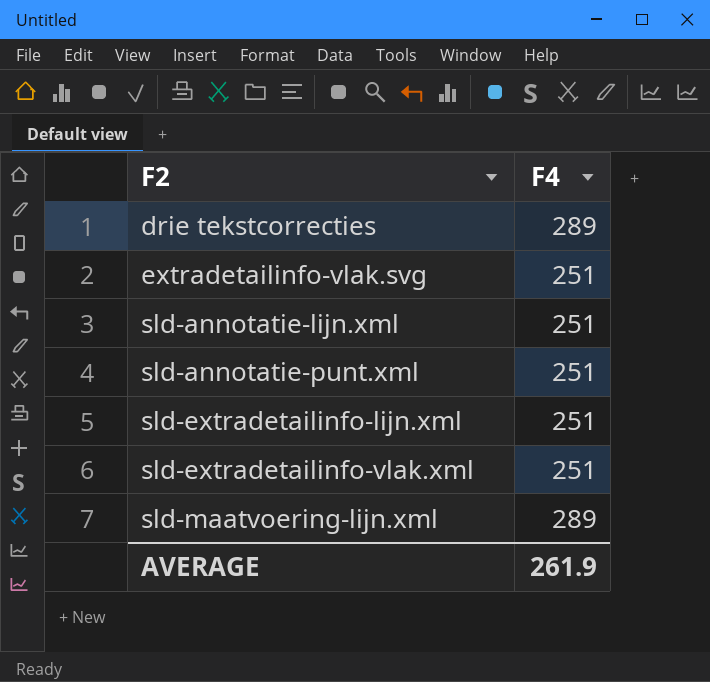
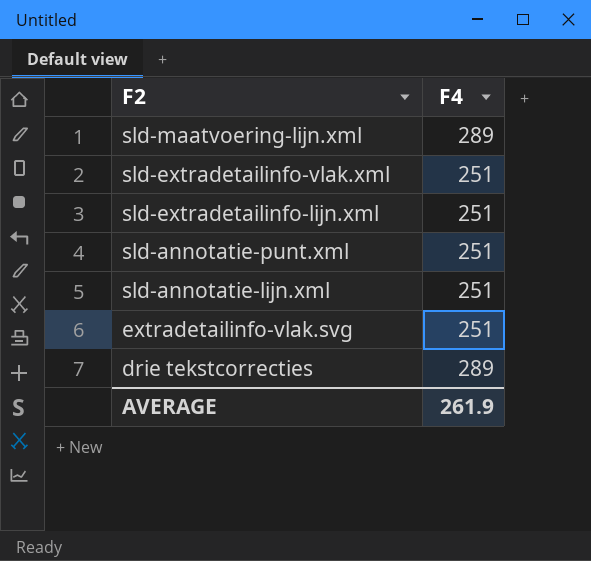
row order: F2 ascending -> F2 descending

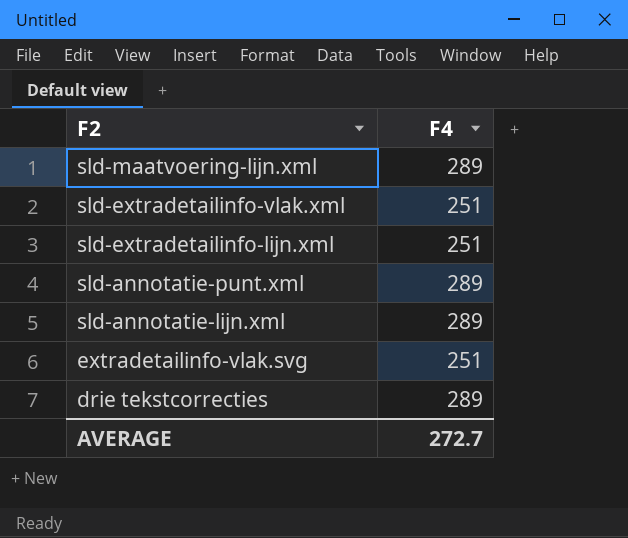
sld-annotatie-punt.xml | F4: 251 -> 289
sld-annotatie-lijn.xml | F4: 251 -> 289
AVERAGE | F4: 261.9 -> 272.7

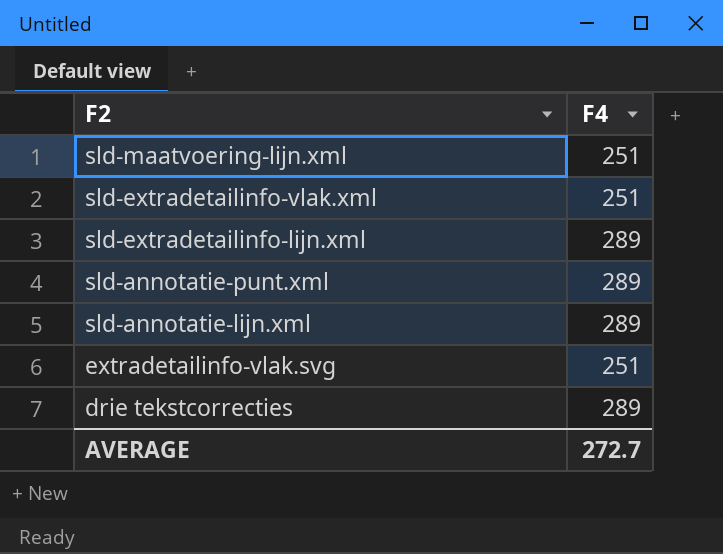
sld-maatvoering-lijn.xml | F4: 289 -> 251
sld-extradetailinfo-lijn.xml | F4: 251 -> 289

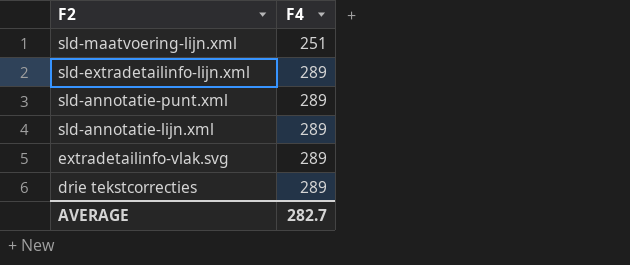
row sld-extradetailinfo-vlak.xml: 251 -> none
extradetailinfo-vlak.svg | F4: 251 -> 289
AVERAGE | F4: 272.7 -> 282.7

